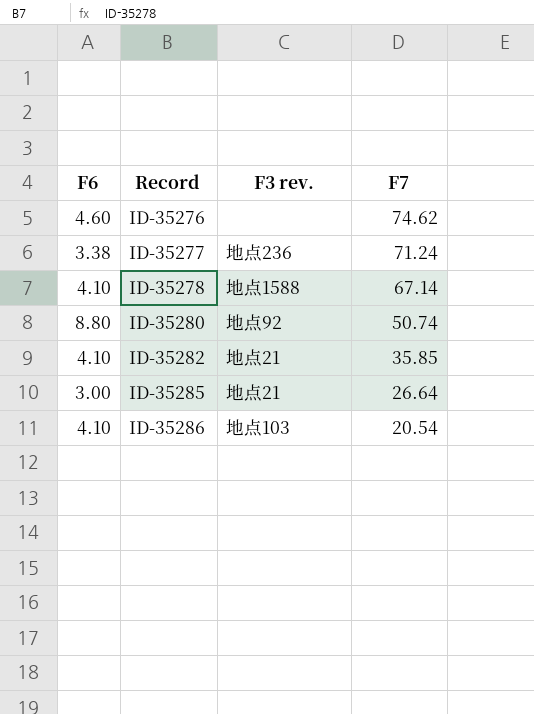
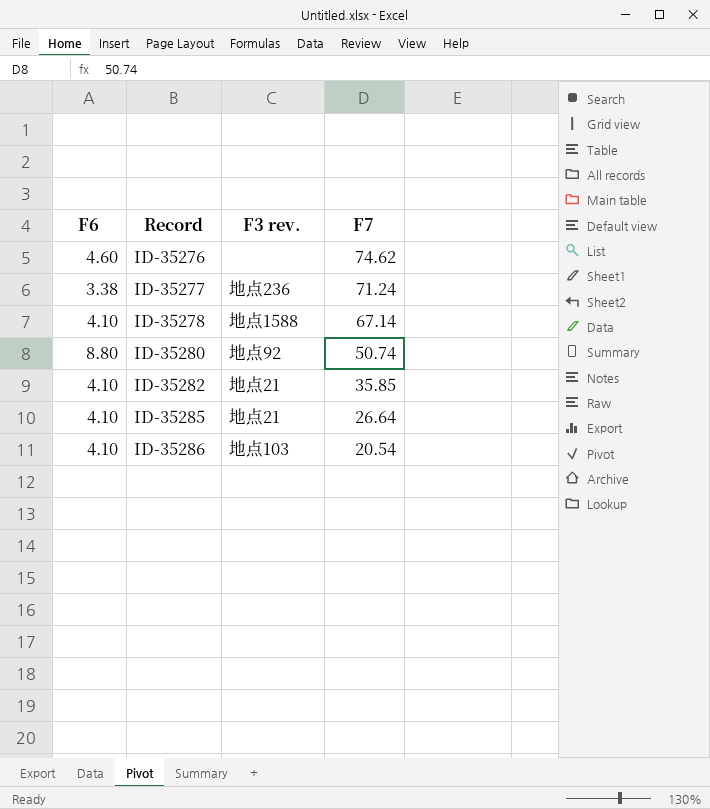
ID-35285 | F6: 3.00 -> 4.10

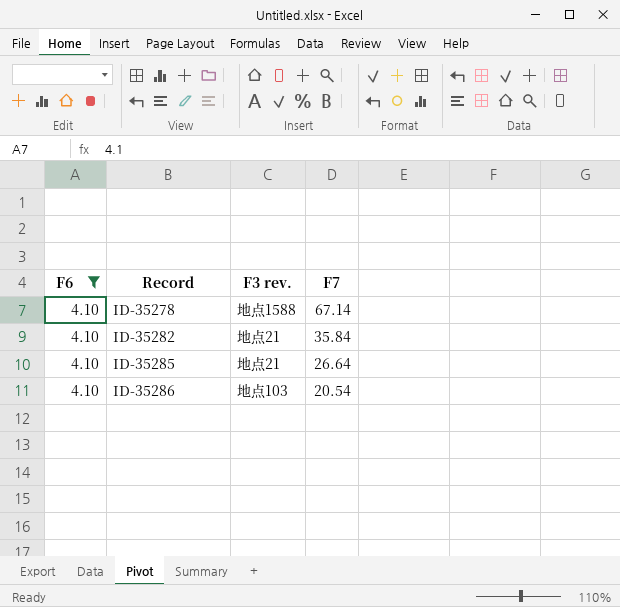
filter: none -> F6 = 4.10
ID-35282 | F7: 35.85 -> 35.84

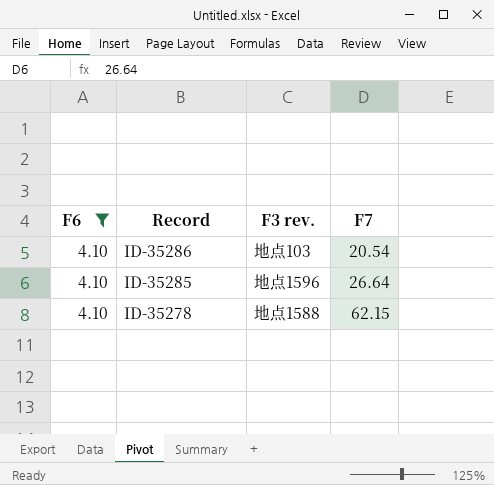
row order: Record ascending -> Record descending
row ID-35282: 4.10 | 地点21 | 35.84 -> none
ID-35285 | F3 rev.: 地点21 -> 地点1596
ID-35278 | F7: 67.14 -> 62.15

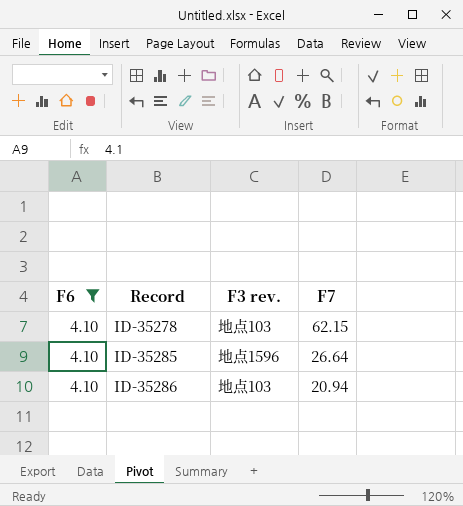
row order: Record descending -> Record ascending
ID-35278 | F3 rev.: 地点1588 -> 地点103
ID-35286 | F7: 20.54 -> 20.94

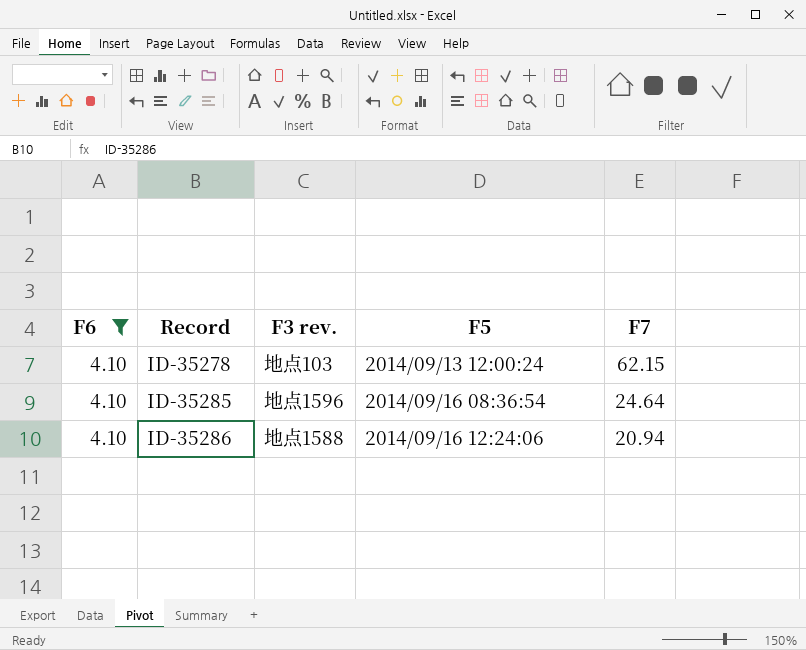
column F5 | position: none -> 4
ID-35285 | F7: 26.64 -> 24.64
ID-35286 | F3 rev.: 地点103 -> 地点1588

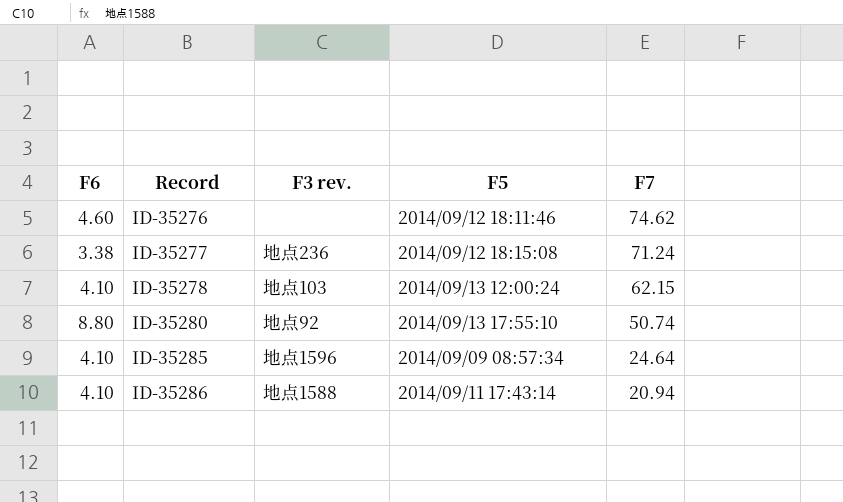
filter: F6 = 4.10 -> none
ID-35285 | F5: 2014/09/16 08:36:54 -> 2014/09/09 08:57:34
ID-35286 | F5: 2014/09/16 12:24:06 -> 2014/09/11 17:43:14

